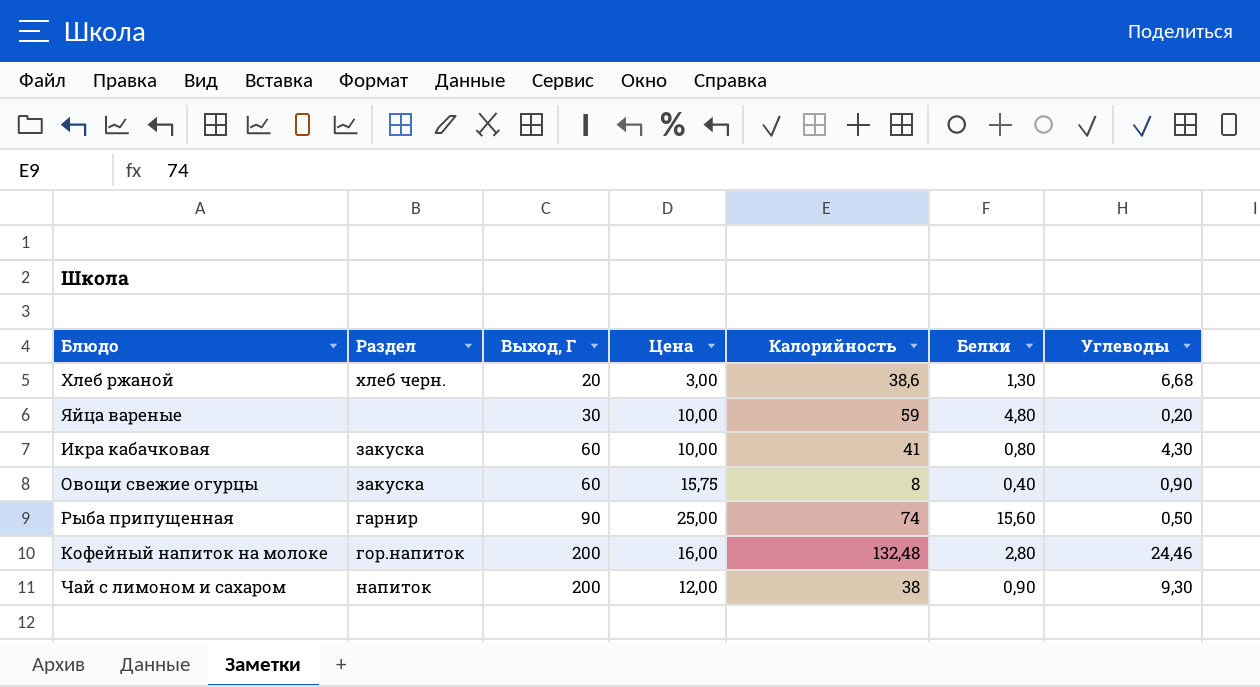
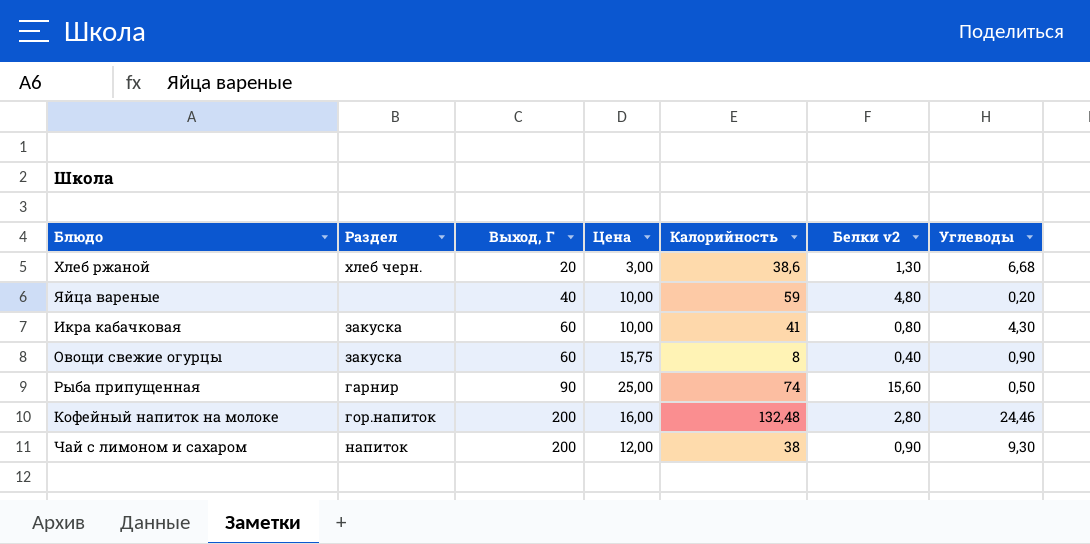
column name: Белки -> Белки v2
Яйца вареные | Выход, Г: 30 -> 40

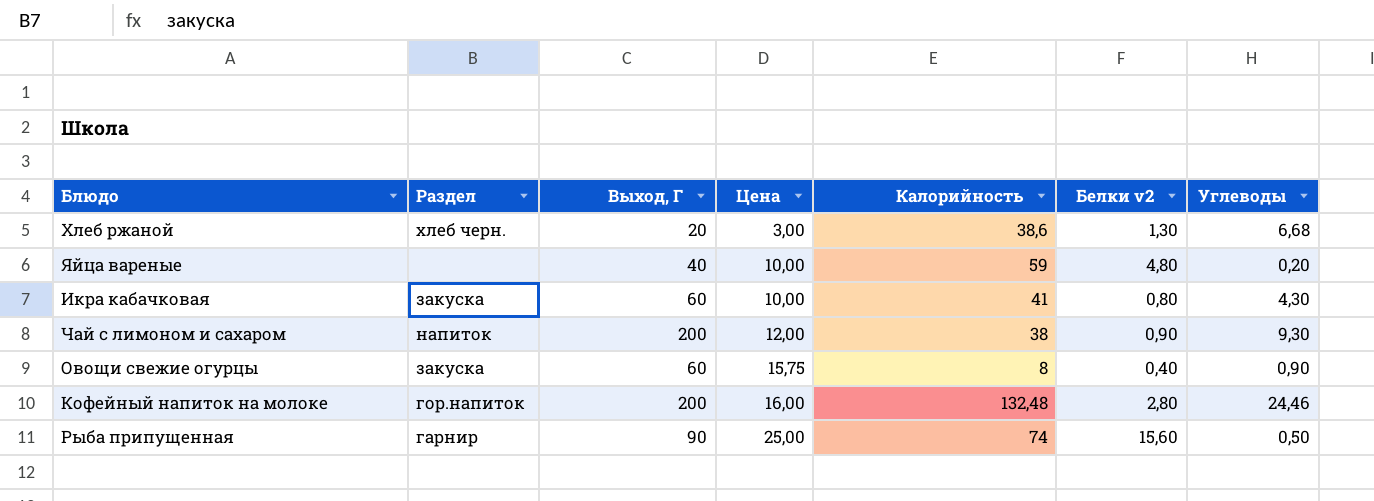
row order: Выход, Г ascending -> Цена ascending

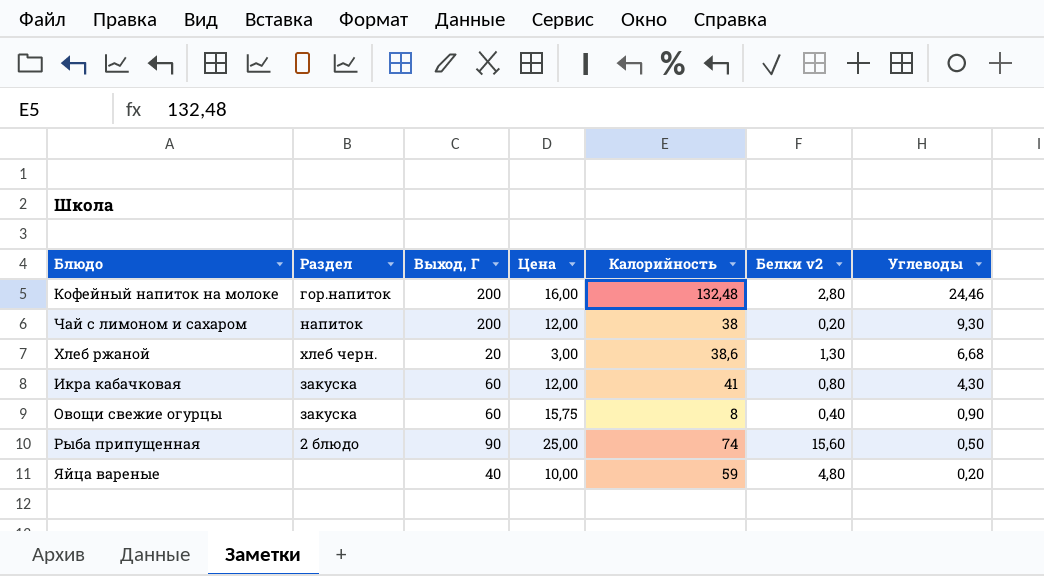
row order: Цена ascending -> Углеводы descending
Чай с лимоном и сахаром | Белки v2: 0,90 -> 0,20
Икра кабачковая | Цена: 10,00 -> 12,00
Рыба припущенная | Раздел: гарнир -> 2 блюдо

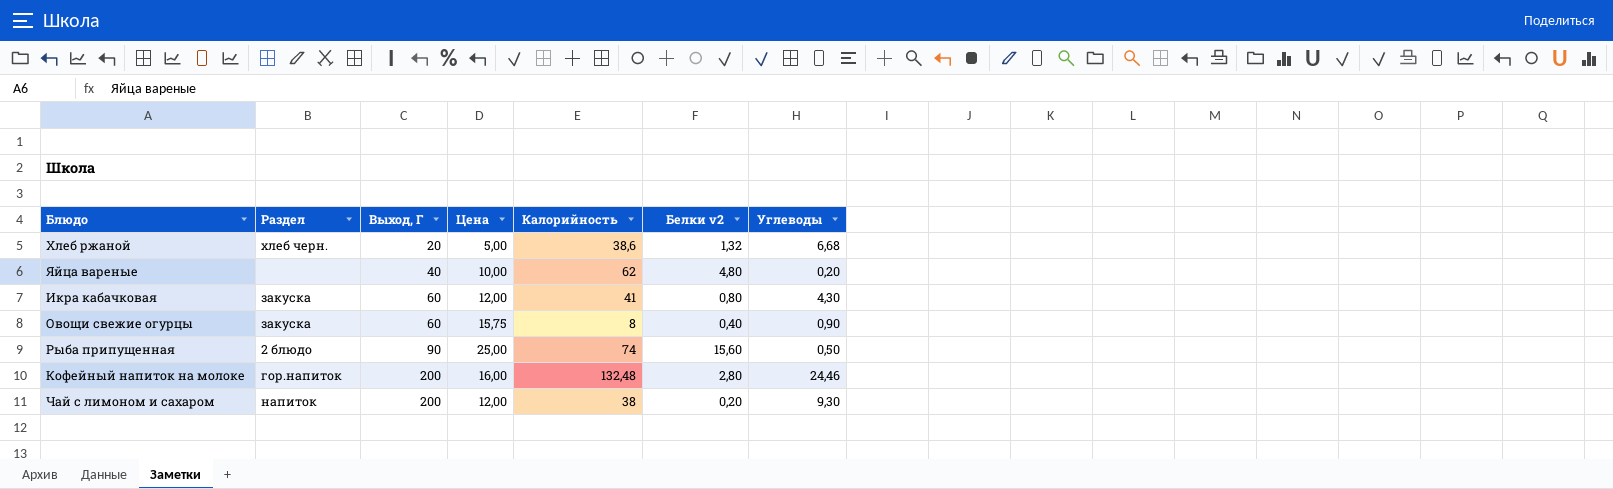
row order: Углеводы descending -> Выход, Г ascending
Хлеб ржаной | Цена: 3,00 -> 5,00
Хлеб ржаной | Белки v2: 1,30 -> 1,32
Яйца вареные | Калорийность: 59 -> 62

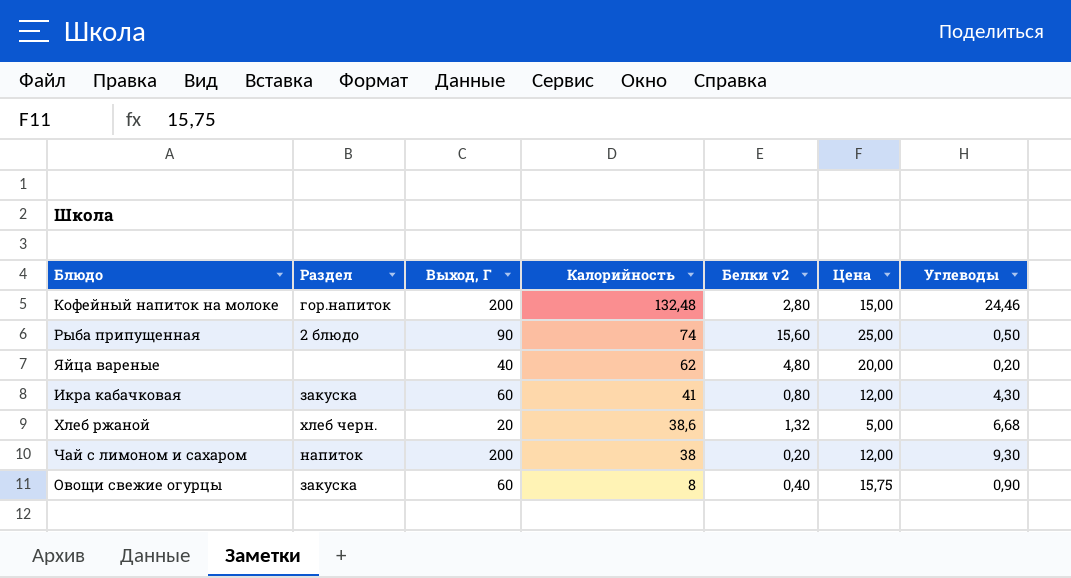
row order: Выход, Г ascending -> Калорийность descending
column Цена | position: 4 -> 6
Кофейный напиток на молоке | Цена: 16,00 -> 15,00
Яйца вареные | Цена: 10,00 -> 20,00

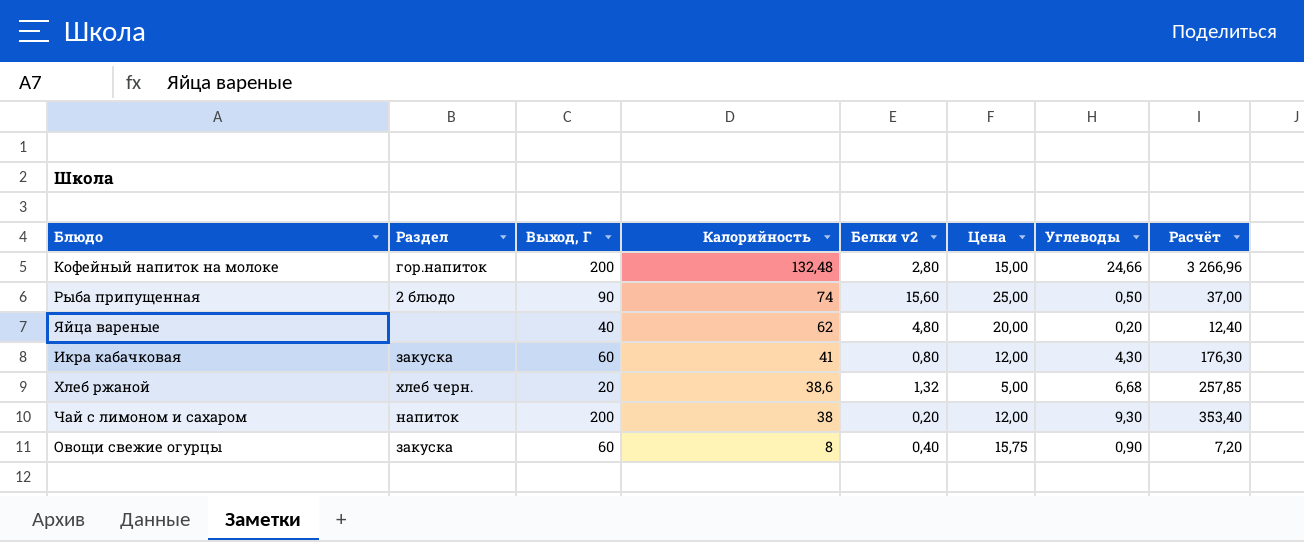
column Расчёт | formula: none -> [Калорийность] * [Углеводы]
Кофейный напиток на молоке | Углеводы: 24,46 -> 24,66

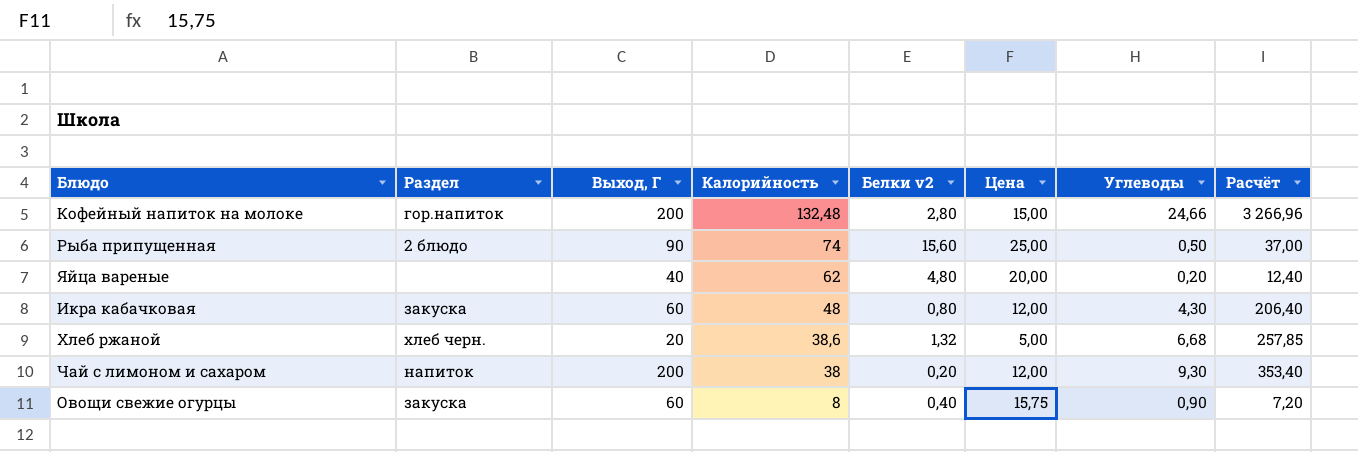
Икра кабачковая | Калорийность: 41 -> 48
Икра кабачковая | Расчёт: 176,30 -> 206,40

